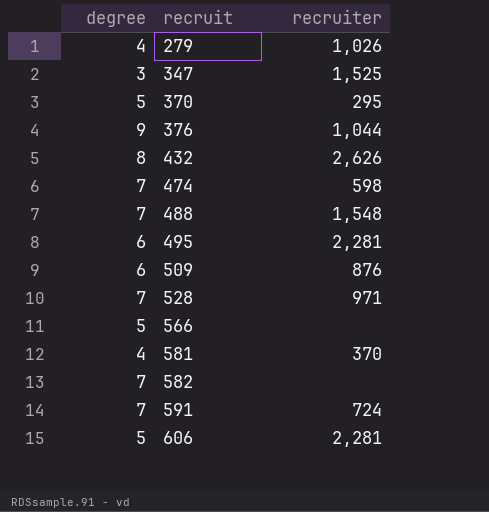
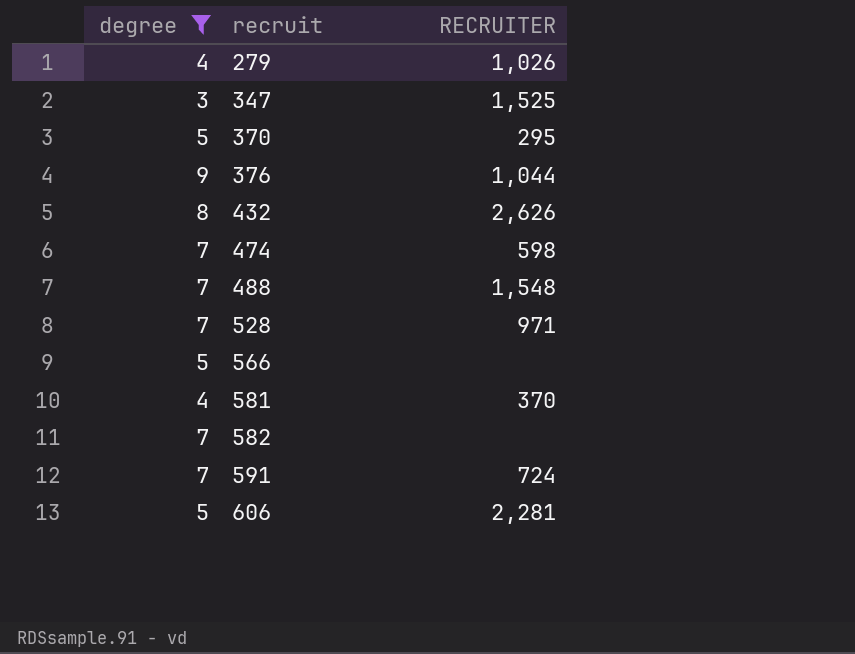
filter: none -> degree != 6
column name: recruiter -> RECRUITER

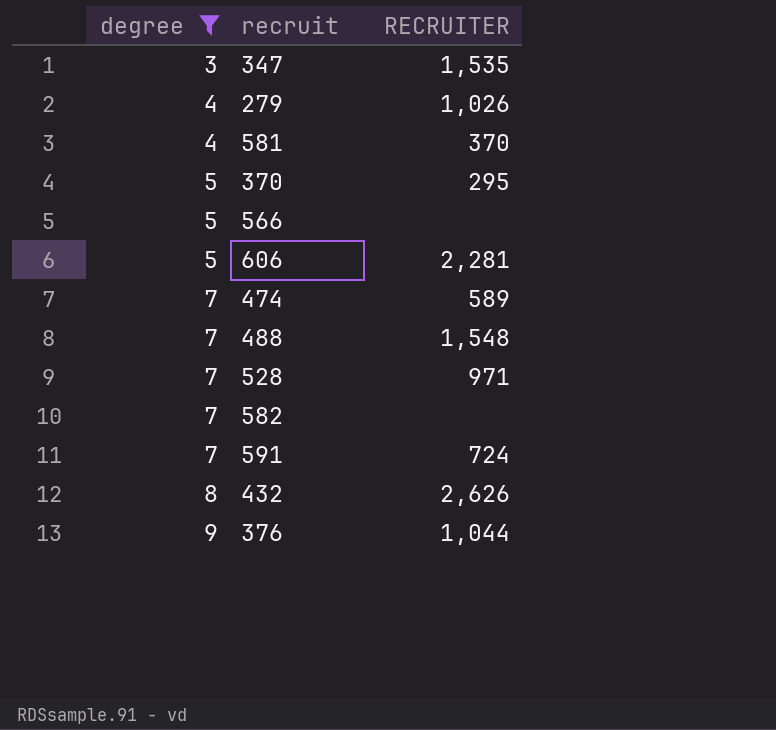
row order: recruit ascending -> degree ascending
347 | RECRUITER: 1,525 -> 1,535
474 | RECRUITER: 598 -> 589

